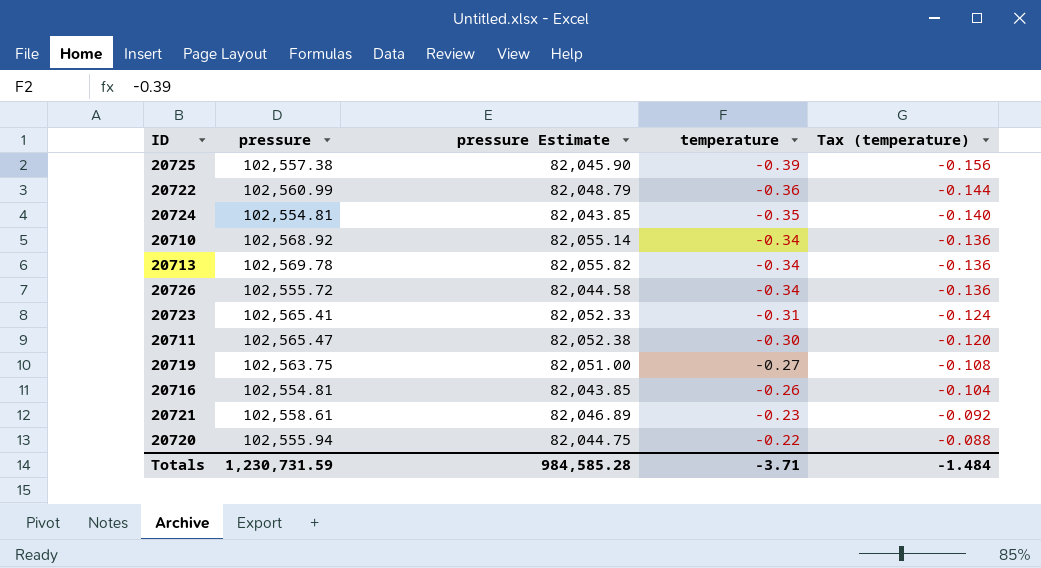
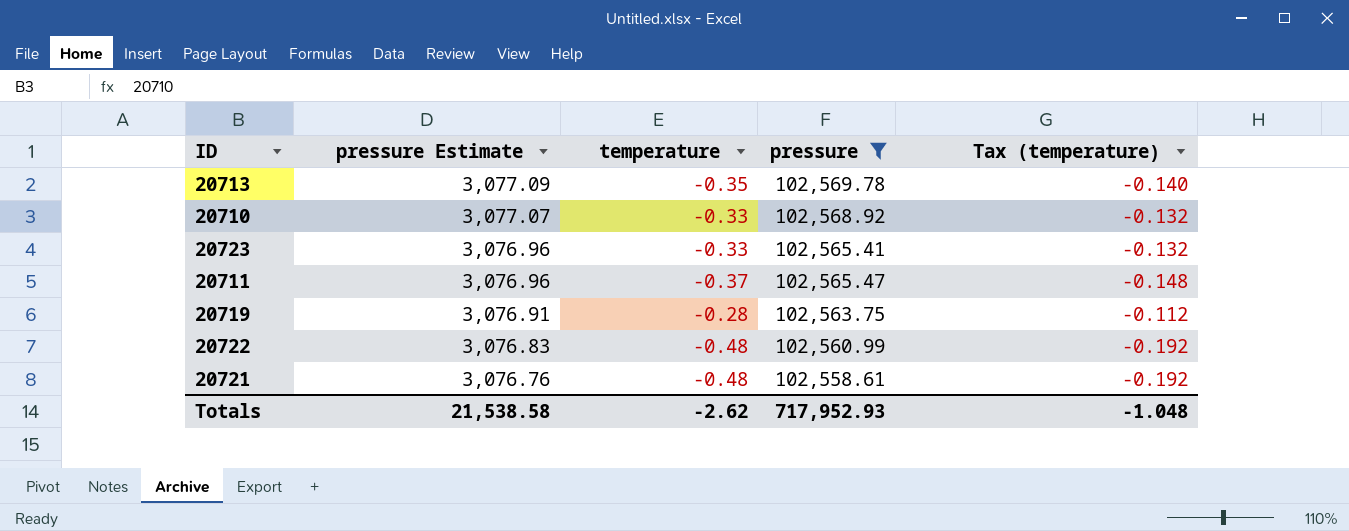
filter: none -> pressure >= 102,558.61
row order: temperature ascending -> pressure Estimate descending
column pressure Estimate | formula: [pressure] * 0.8 -> [pressure] * 0.03
column pressure | position: 2 -> 4
20713 | temperature: -0.34 -> -0.35
20713 | Tax (temperature): -0.136 -> -0.140
20710 | temperature: -0.34 -> -0.33
20710 | Tax (temperature): -0.136 -> -0.132
20723 | temperature: -0.31 -> -0.33
20723 | Tax (temperature): -0.124 -> -0.132
20711 | temperature: -0.30 -> -0.37
20711 | Tax (temperature): -0.120 -> -0.148
20719 | temperature: -0.27 -> -0.28
20719 | Tax (temperature): -0.108 -> -0.112
20722 | temperature: -0.36 -> -0.48
20722 | Tax (temperature): -0.144 -> -0.192
20721 | temperature: -0.23 -> -0.48
20721 | Tax (temperature): -0.092 -> -0.192
Totals | pressure Estimate: 984,585.28 -> 21,538.58
Totals | temperature: -3.71 -> -2.62
Totals | pressure: 1,230,731.59 -> 717,952.93
Totals | Tax (temperature): -1.484 -> -1.048

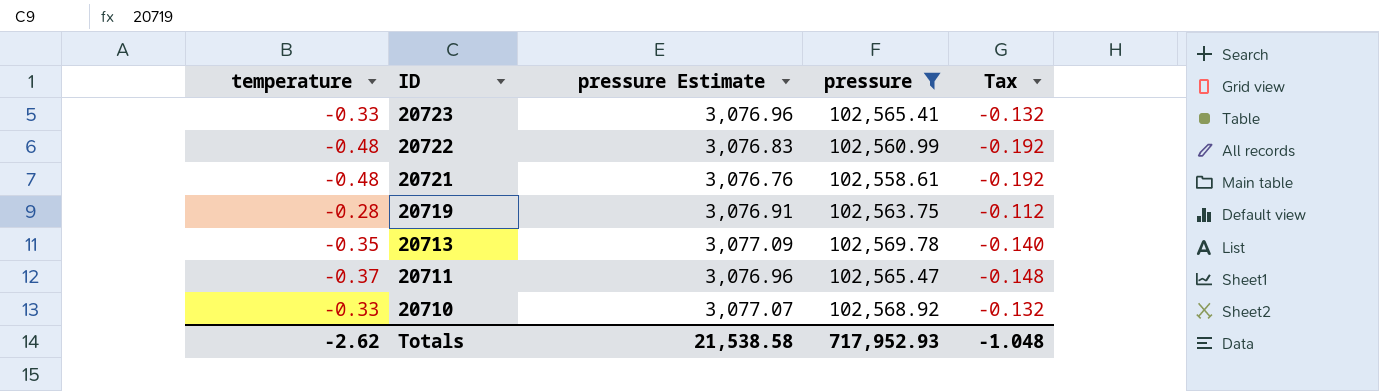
row order: pressure Estimate descending -> ID descending
column temperature | position: 3 -> 1
column name: Tax (temperature) -> Tax

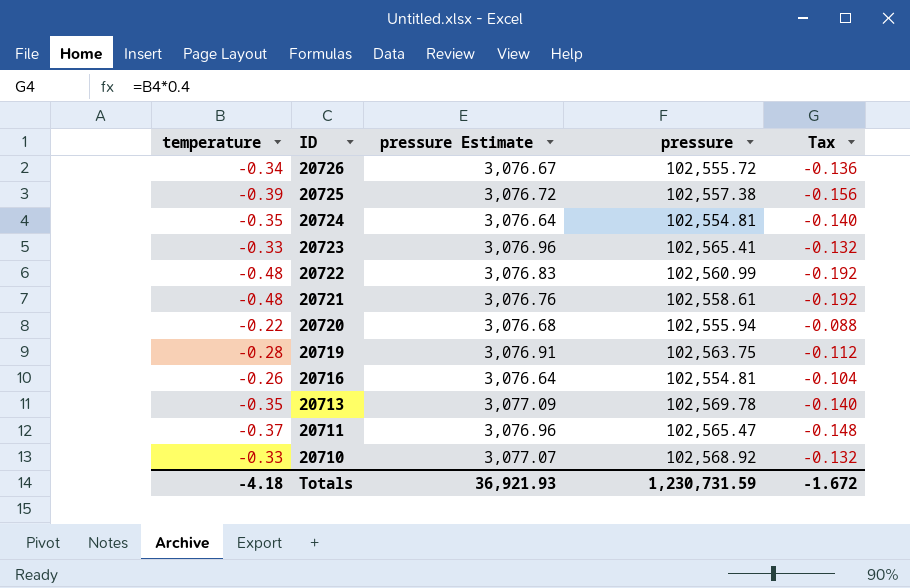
filter: pressure >= 102,558.61 -> none
Totals | temperature: -2.62 -> -4.18
Totals | pressure Estimate: 21,538.58 -> 36,921.93
Totals | pressure: 717,952.93 -> 1,230,731.59
Totals | Tax: -1.048 -> -1.672

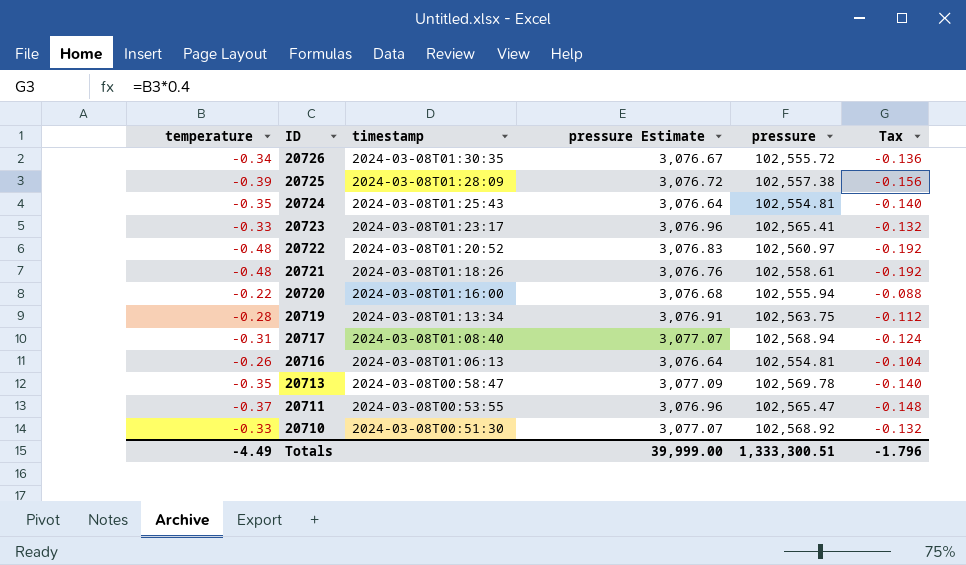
column timestamp | position: none -> 3
20722 | pressure: 102,560.99 -> 102,560.97
row 20717: none -> -0.31 | 2024-03-08T01:08:40 | 3,077.07 | 102,568.94 | -0.124
Totals | temperature: -4.18 -> -4.49
Totals | pressure Estimate: 36,921.93 -> 39,999.00
Totals | pressure: 1,230,731.59 -> 1,333,300.51
Totals | Tax: -1.672 -> -1.796

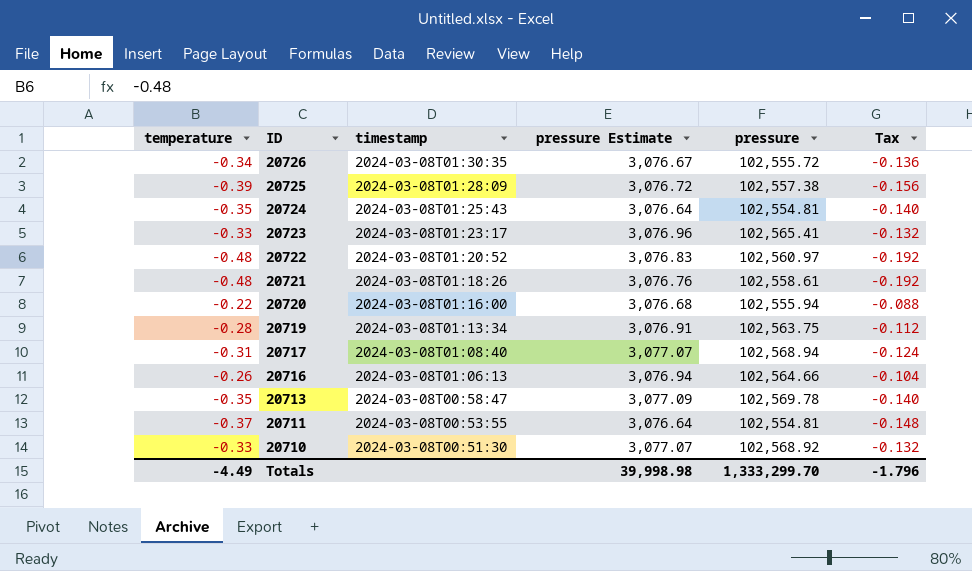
20716 | pressure Estimate: 3,076.64 -> 3,076.94
20716 | pressure: 102,554.81 -> 102,564.66
20711 | pressure Estimate: 3,076.96 -> 3,076.64
20711 | pressure: 102,565.47 -> 102,554.81
Totals | pressure Estimate: 39,999.00 -> 39,998.98
Totals | pressure: 1,333,300.51 -> 1,333,299.70

